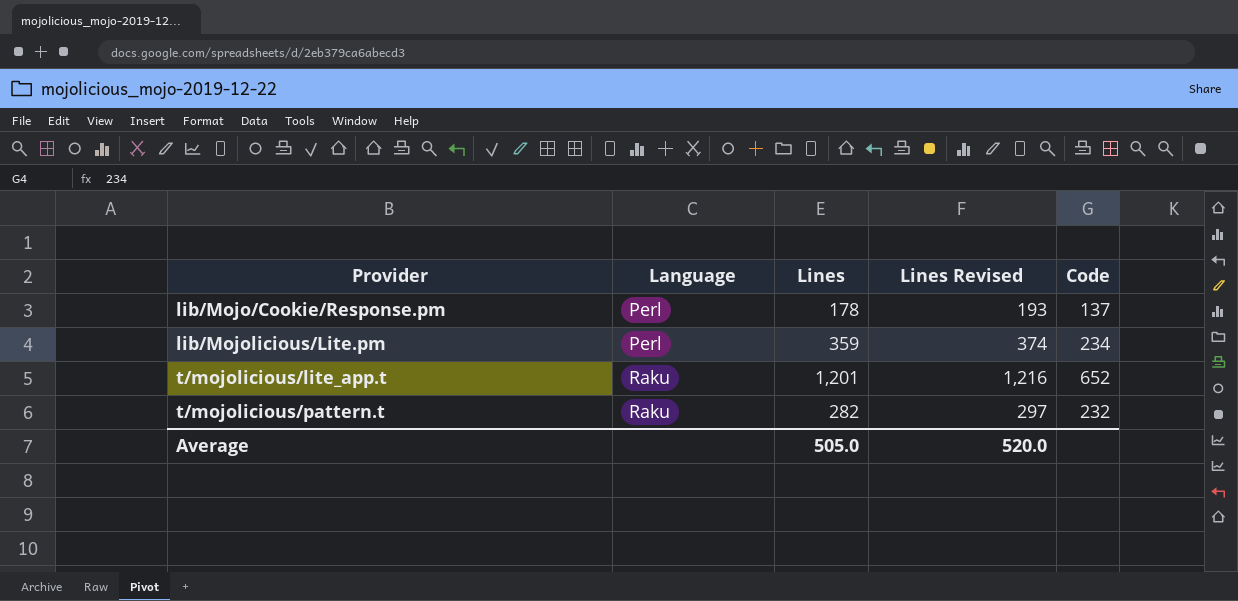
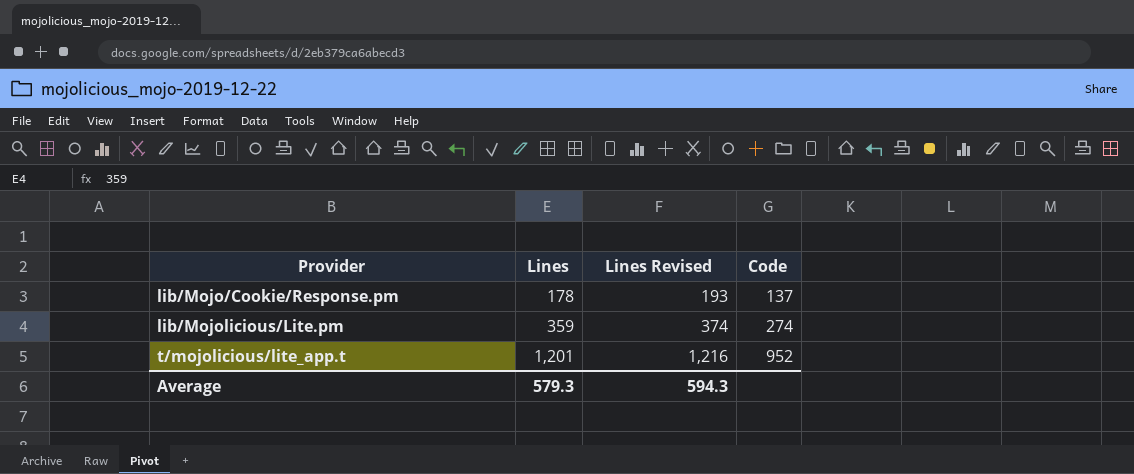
column Language | position: 2 -> none
row t/mojolicious/pattern.t: Raku | 282 | 297 | 232 -> none
lib/Mojolicious/Lite.pm | Code: 234 -> 274
t/mojolicious/lite_app.t | Code: 652 -> 952
Average | Lines: 505.0 -> 579.3
Average | Lines Revised: 520.0 -> 594.3

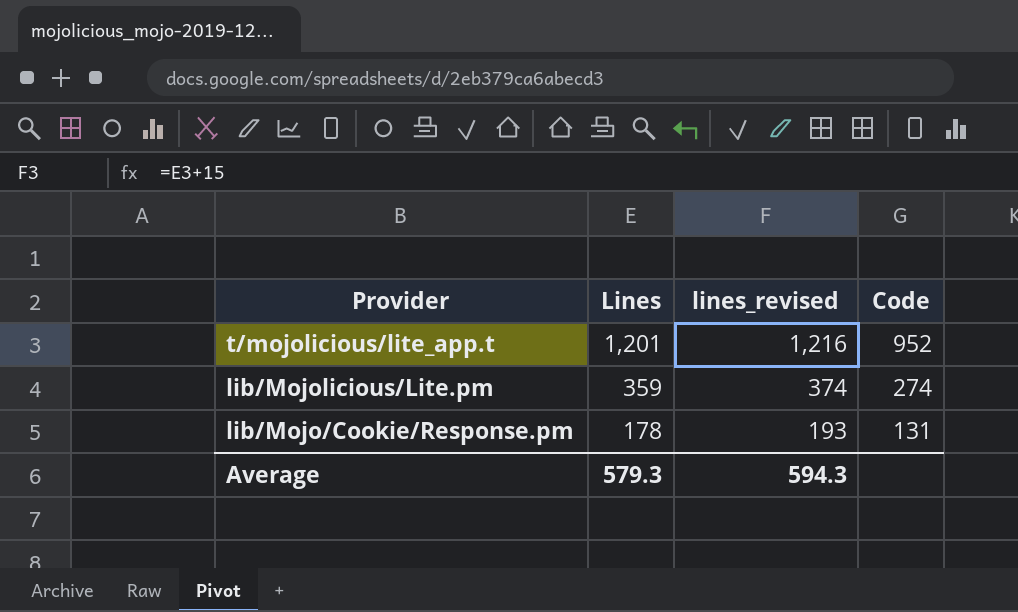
row order: Provider ascending -> Provider descending
column name: Lines Revised -> lines_revised
lib/Mojo/Cookie/Response.pm | Code: 137 -> 131

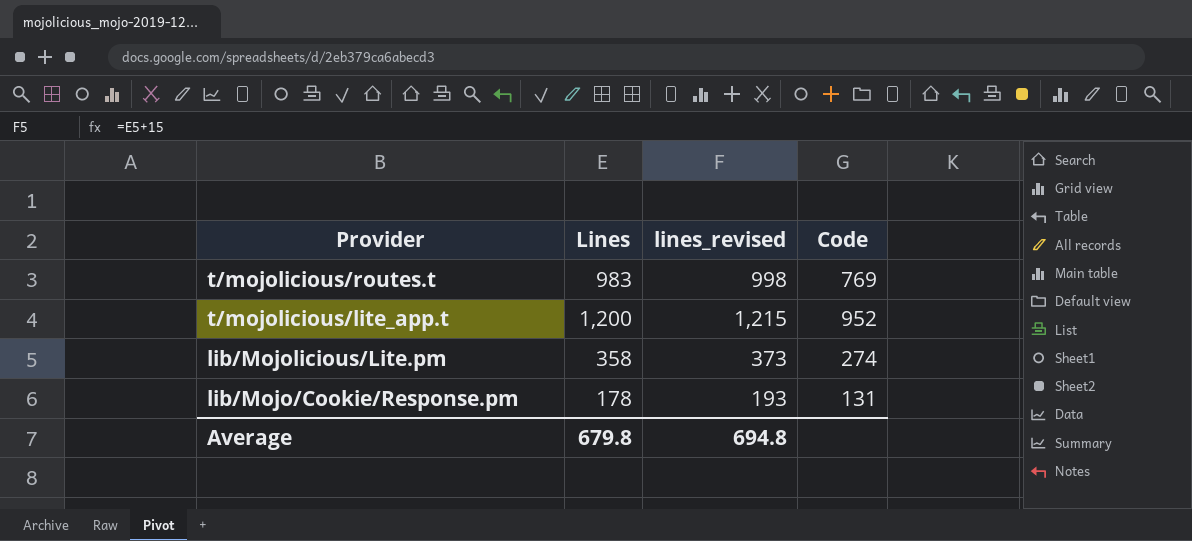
row t/mojolicious/routes.t: none -> 983 | 998 | 769
t/mojolicious/lite_app.t | Lines: 1,201 -> 1,200
t/mojolicious/lite_app.t | lines_revised: 1,216 -> 1,215
lib/Mojolicious/Lite.pm | Lines: 359 -> 358
lib/Mojolicious/Lite.pm | lines_revised: 374 -> 373
Average | Lines: 579.3 -> 679.8
Average | lines_revised: 594.3 -> 694.8

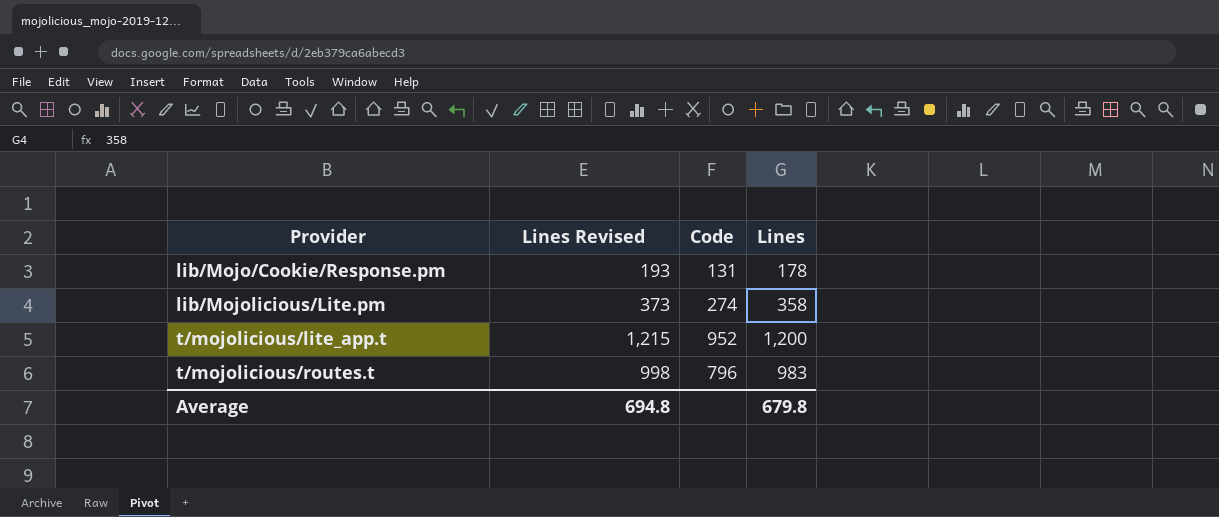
row order: Provider descending -> Provider ascending
column name: lines_revised -> Lines Revised
column Lines | position: 2 -> 4
t/mojolicious/routes.t | Code: 769 -> 796

